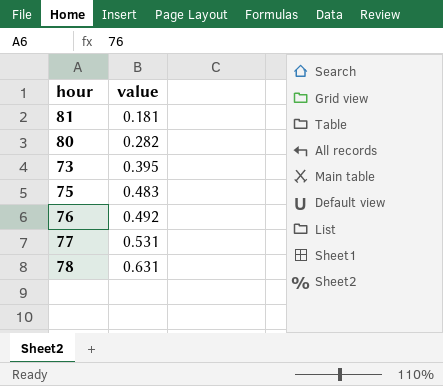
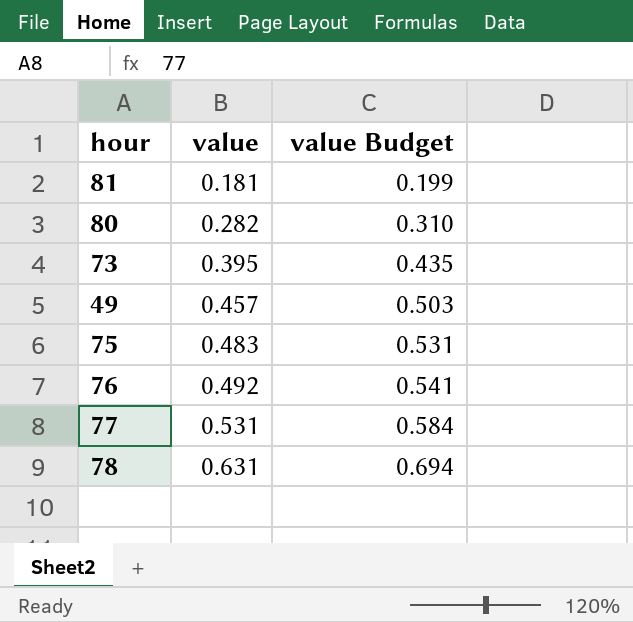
column value Budget | formula: none -> [value] * 1.1
row 49: none -> 0.457 | 0.503

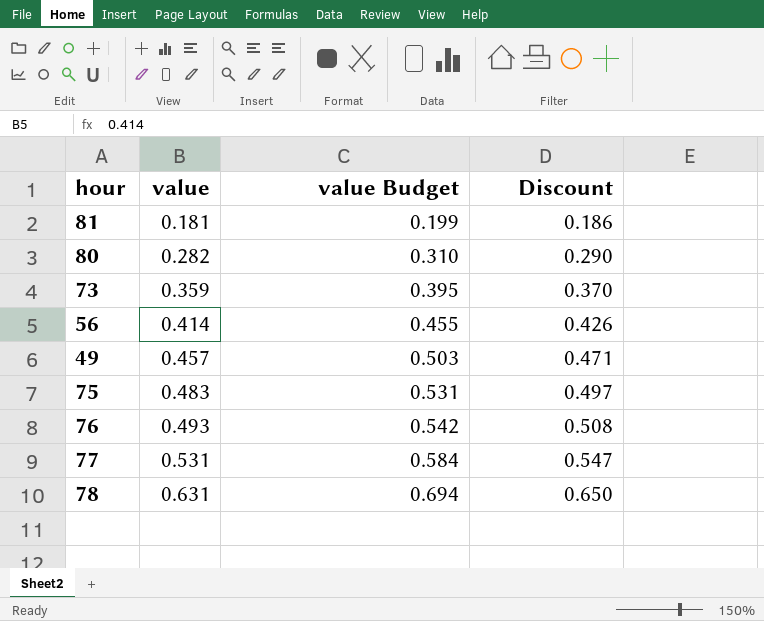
column Discount | formula: none -> [value] * 1.03
73 | value: 0.395 -> 0.359
73 | value Budget: 0.435 -> 0.395
row 56: none -> 0.414 | 0.455 | 0.426
76 | value: 0.492 -> 0.493
76 | value Budget: 0.541 -> 0.542

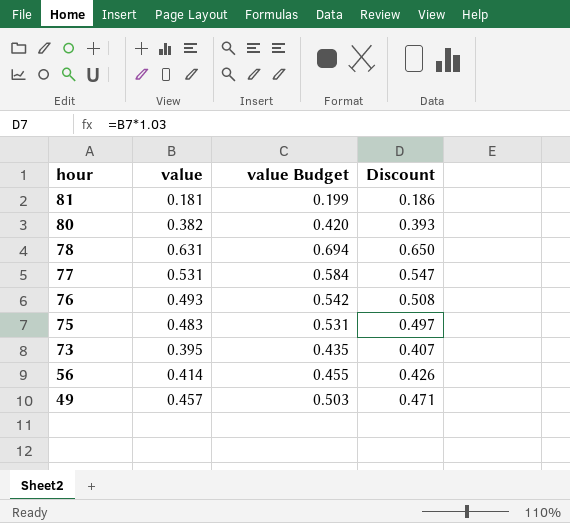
row order: value ascending -> hour descending
80 | value: 0.282 -> 0.382
80 | value Budget: 0.310 -> 0.420
80 | Discount: 0.290 -> 0.393
73 | value: 0.359 -> 0.395
73 | value Budget: 0.395 -> 0.435
73 | Discount: 0.370 -> 0.407

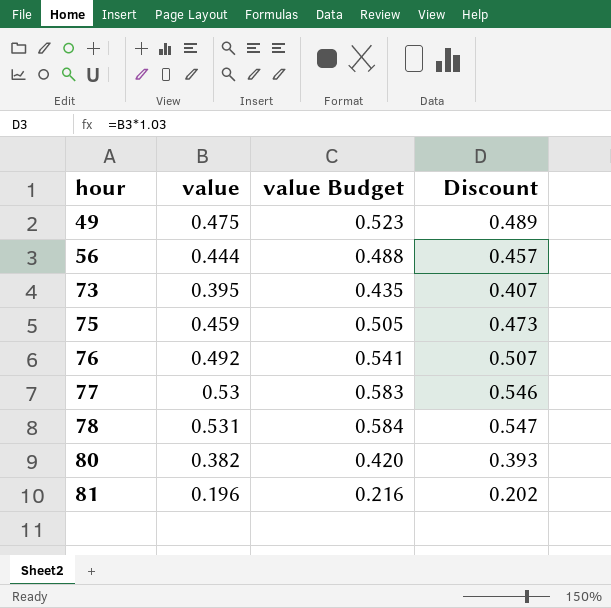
row order: hour descending -> hour ascending
49 | value: 0.457 -> 0.475
49 | value Budget: 0.503 -> 0.523
49 | Discount: 0.471 -> 0.489
56 | value: 0.414 -> 0.444
56 | value Budget: 0.455 -> 0.488
56 | Discount: 0.426 -> 0.457
75 | value: 0.483 -> 0.459
75 | value Budget: 0.531 -> 0.505
75 | Discount: 0.497 -> 0.473
76 | value: 0.493 -> 0.492
76 | value Budget: 0.542 -> 0.541
76 | Discount: 0.508 -> 0.507
77 | value: 0.531 -> 0.53
77 | value Budget: 0.584 -> 0.583
77 | Discount: 0.547 -> 0.546
78 | value: 0.631 -> 0.531
78 | value Budget: 0.694 -> 0.584
78 | Discount: 0.650 -> 0.547
81 | value: 0.181 -> 0.196
81 | value Budget: 0.199 -> 0.216
81 | Discount: 0.186 -> 0.202

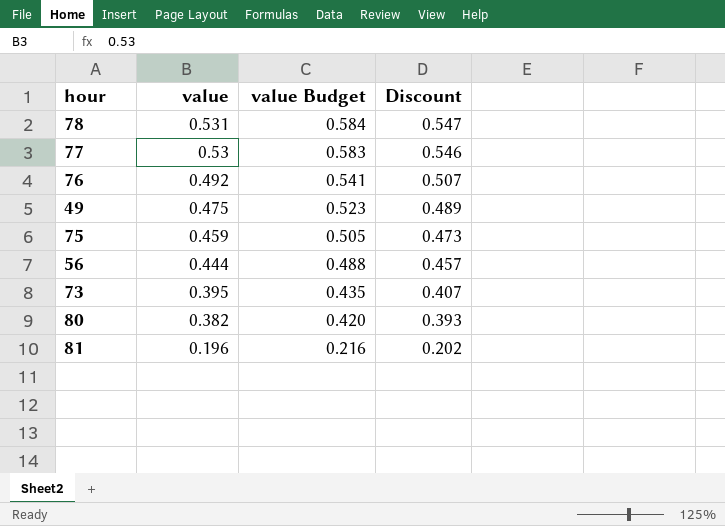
row order: hour ascending -> value descending

